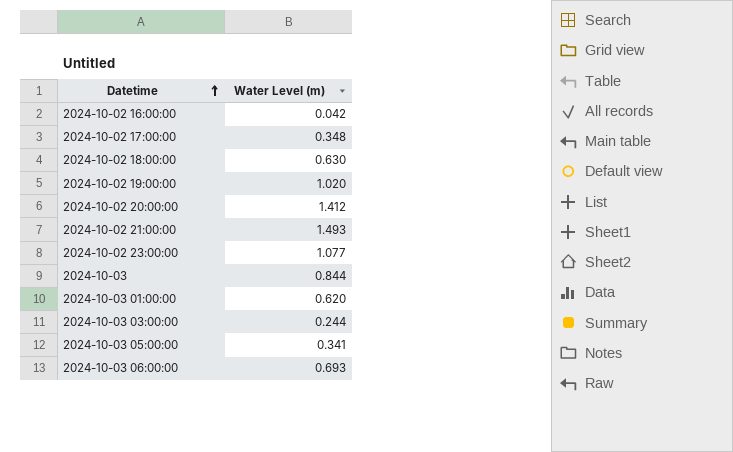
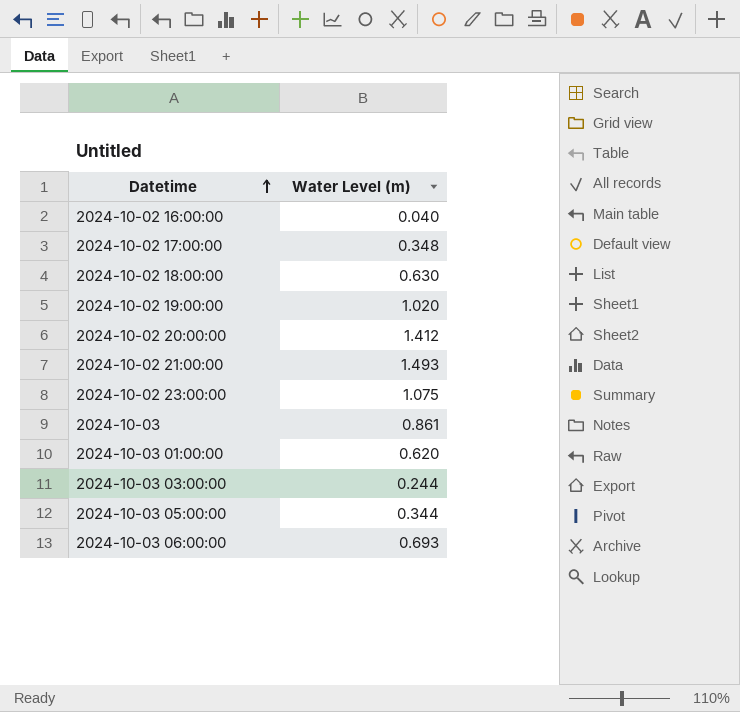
2024-10-02 16:00:00 | Water Level (m): 0.042 -> 0.040
2024-10-02 23:00:00 | Water Level (m): 1.077 -> 1.075
2024-10-03 | Water Level (m): 0.844 -> 0.861
2024-10-03 05:00:00 | Water Level (m): 0.341 -> 0.344

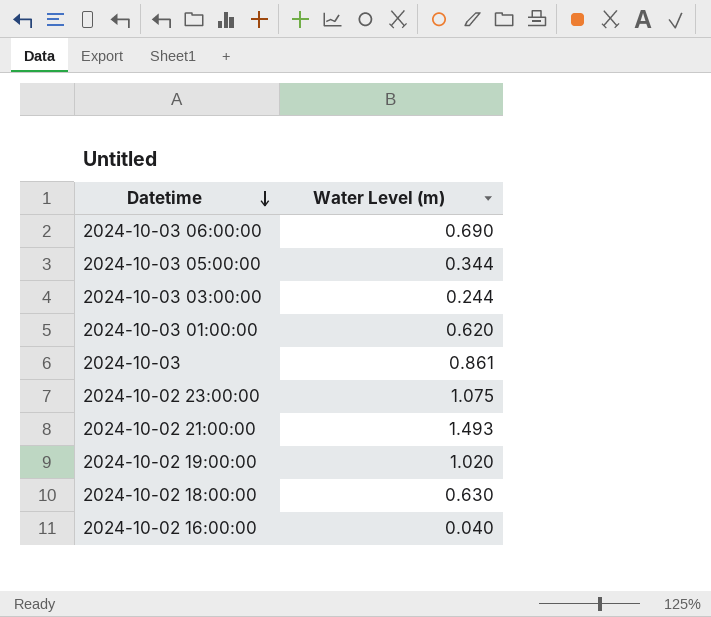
row order: Datetime ascending -> Datetime descending
row 2024-10-02 17:00:00: 0.348 -> none
row 2024-10-02 20:00:00: 1.412 -> none
2024-10-03 06:00:00 | Water Level (m): 0.693 -> 0.690

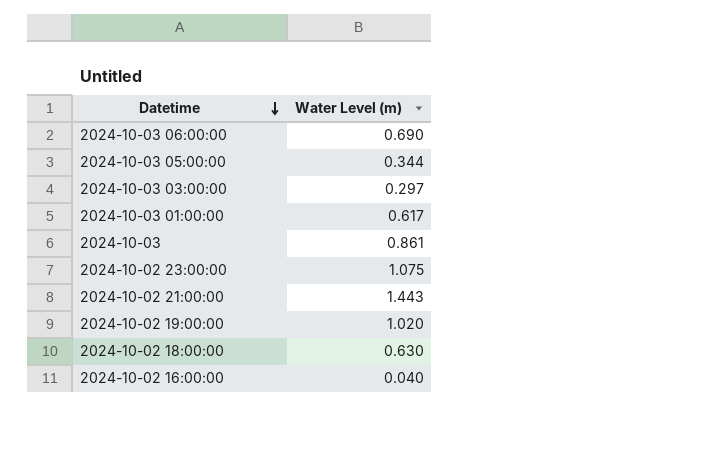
2024-10-03 03:00:00 | Water Level (m): 0.244 -> 0.297
2024-10-03 01:00:00 | Water Level (m): 0.620 -> 0.617
2024-10-02 21:00:00 | Water Level (m): 1.493 -> 1.443

